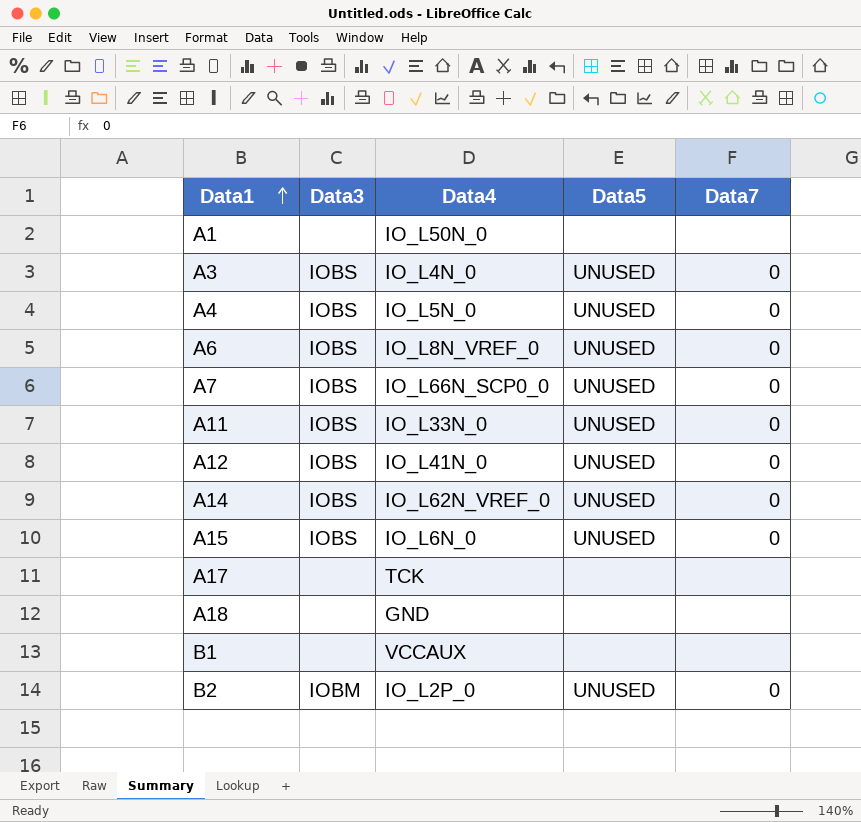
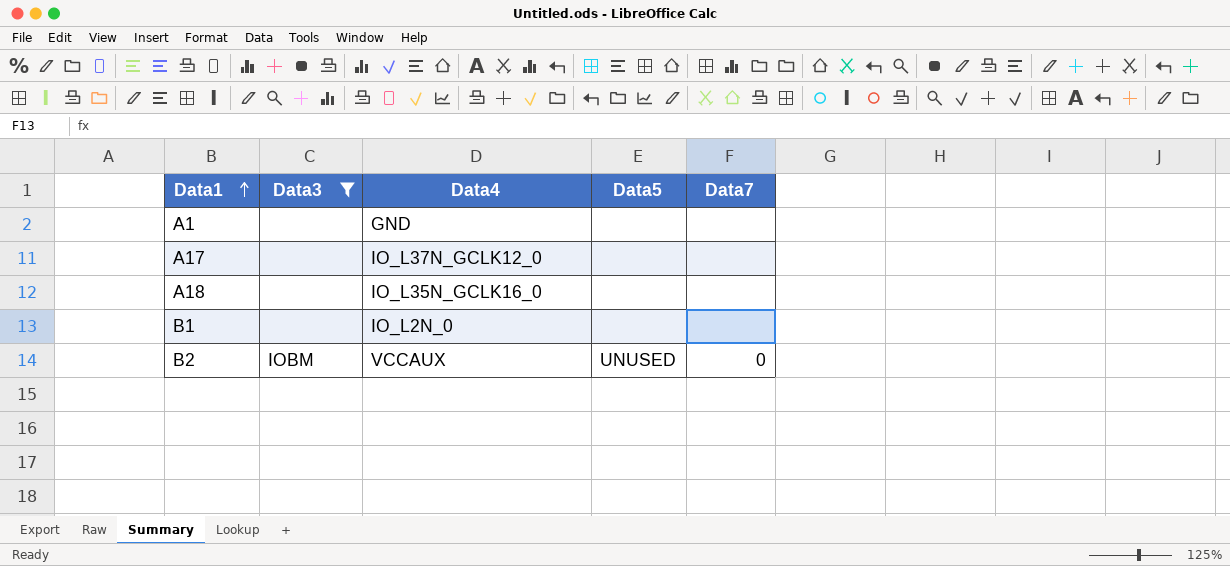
filter: none -> Data3 != IOBS
A1 | Data4: IO_L50N_0 -> GND
A17 | Data4: TCK -> IO_L37N_GCLK12_0
A18 | Data4: GND -> IO_L35N_GCLK16_0
B1 | Data4: VCCAUX -> IO_L2N_0
B2 | Data4: IO_L2P_0 -> VCCAUX

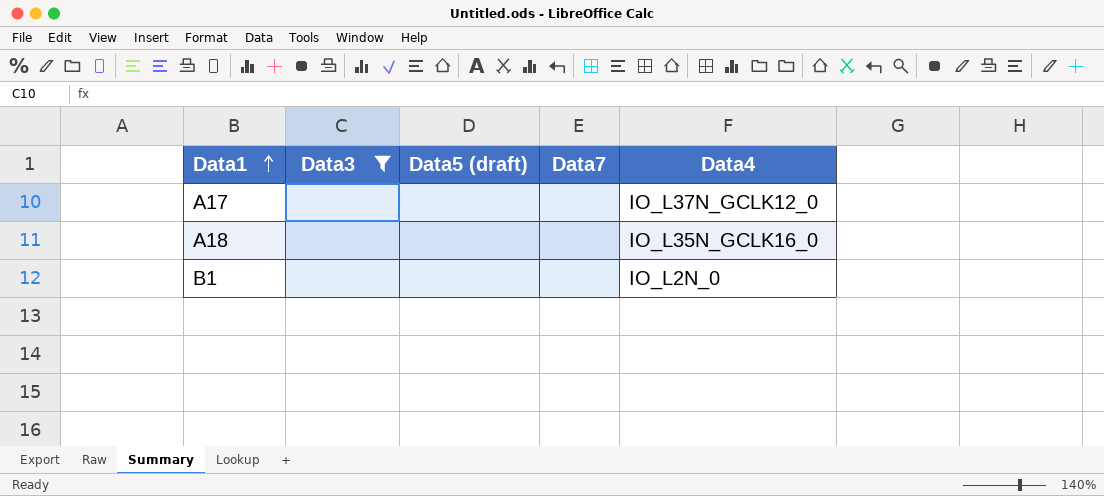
column name: Data5 -> Data5 (draft)
column Data4 | position: 3 -> 5
row A1: none | GND | none | none -> none
row B2: IOBM | VCCAUX | UNUSED | 0 -> none

